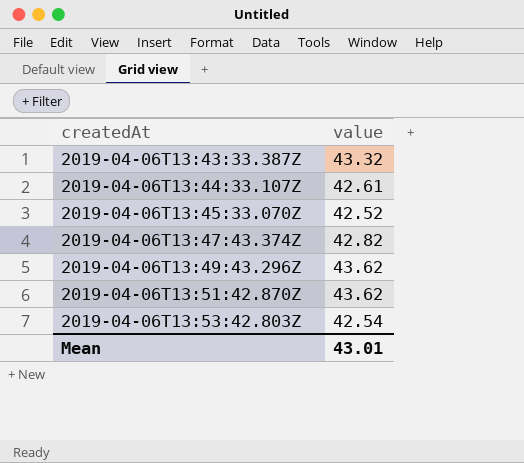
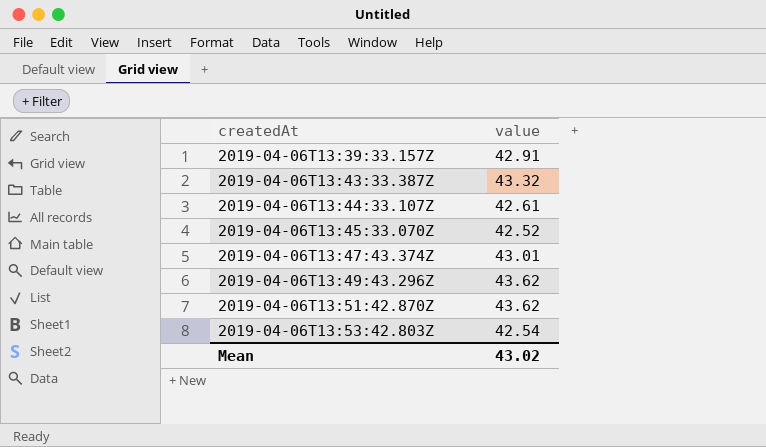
row 2019-04-06T13:39:33.157Z: none -> 42.91
2019-04-06T13:47:43.374Z | value: 42.82 -> 43.01
Mean | value: 43.01 -> 43.02

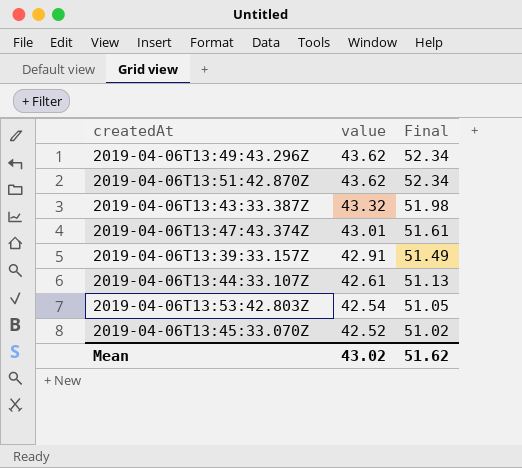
row order: createdAt ascending -> value descending
column Final | formula: none -> [value] * 1.2

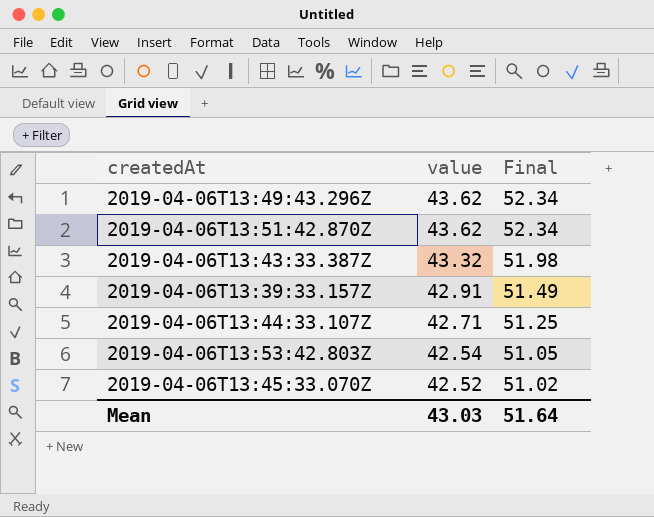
row 2019-04-06T13:47:43.374Z: 43.01 | 51.61 -> none
2019-04-06T13:44:33.107Z | value: 42.61 -> 42.71
2019-04-06T13:44:33.107Z | Final: 51.13 -> 51.25
Mean | value: 43.02 -> 43.03
Mean | Final: 51.62 -> 51.64

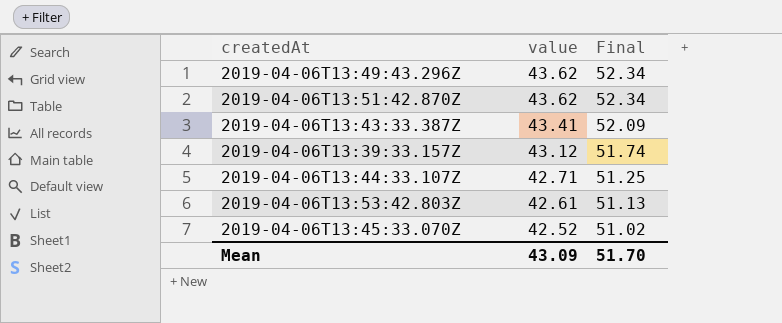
2019-04-06T13:43:33.387Z | value: 43.32 -> 43.41
2019-04-06T13:43:33.387Z | Final: 51.98 -> 52.09
2019-04-06T13:39:33.157Z | value: 42.91 -> 43.12
2019-04-06T13:39:33.157Z | Final: 51.49 -> 51.74
2019-04-06T13:53:42.803Z | value: 42.54 -> 42.61
2019-04-06T13:53:42.803Z | Final: 51.05 -> 51.13
Mean | value: 43.03 -> 43.09
Mean | Final: 51.64 -> 51.70

